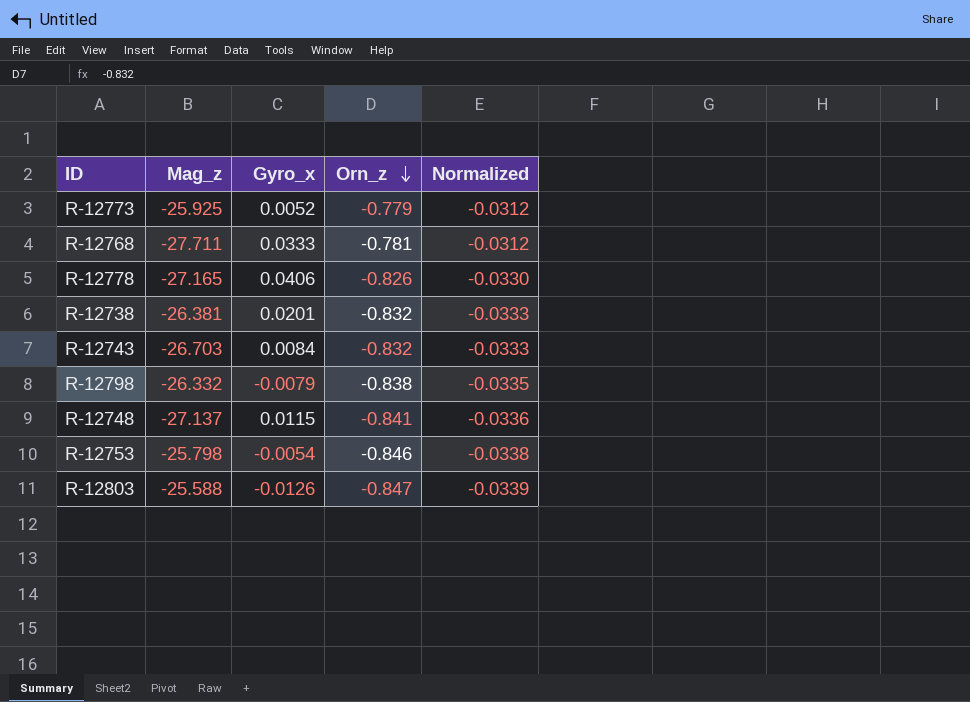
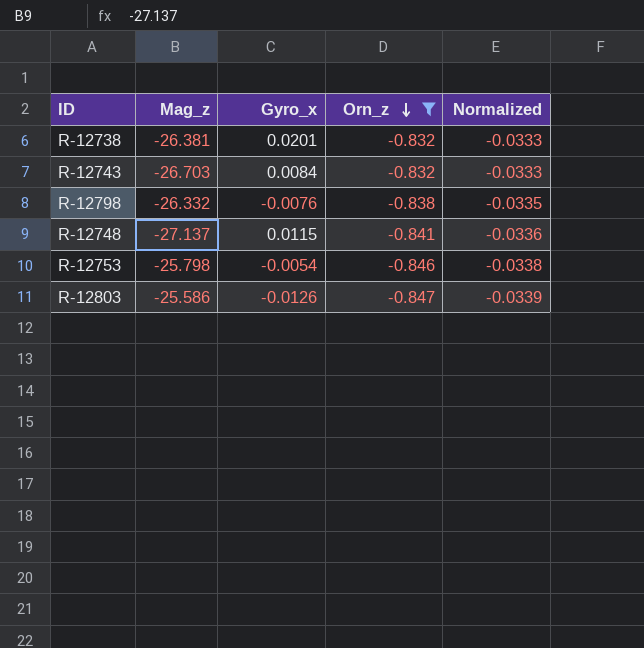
filter: none -> Orn_z <= -0.832
R-12798 | Gyro_x: -0.0079 -> -0.0076
R-12803 | Mag_z: -25.588 -> -25.586

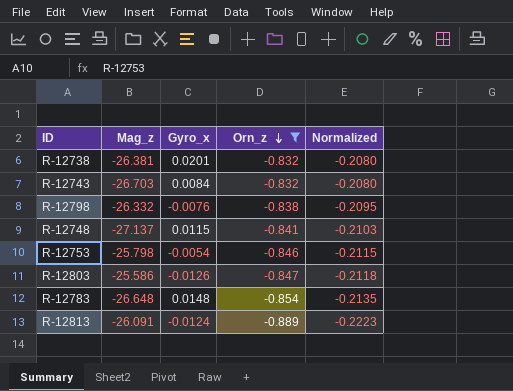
column Normalized | formula: [Orn_z] * 0.04 -> [Orn_z] * 0.25
row R-12783: none -> -26.648 | 0.0148 | -0.854 | -0.2135
row R-12813: none -> -26.091 | -0.0124 | -0.889 | -0.2223

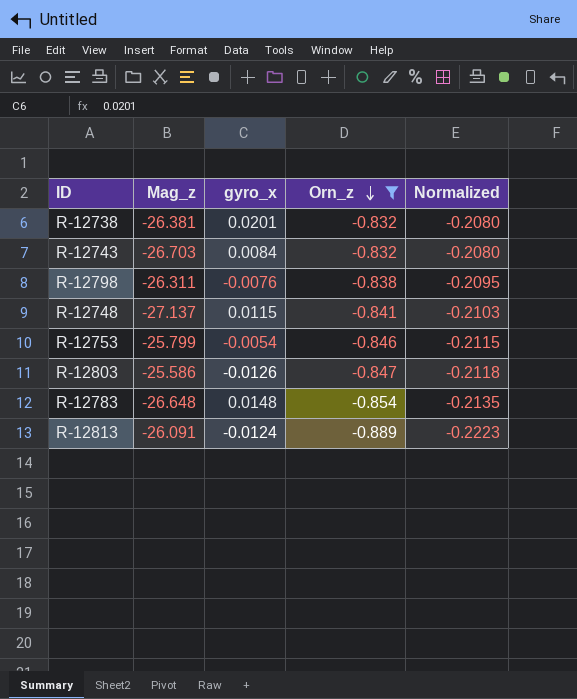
column name: Gyro_x -> gyro_x
R-12798 | Mag_z: -26.332 -> -26.311
R-12753 | Mag_z: -25.798 -> -25.799

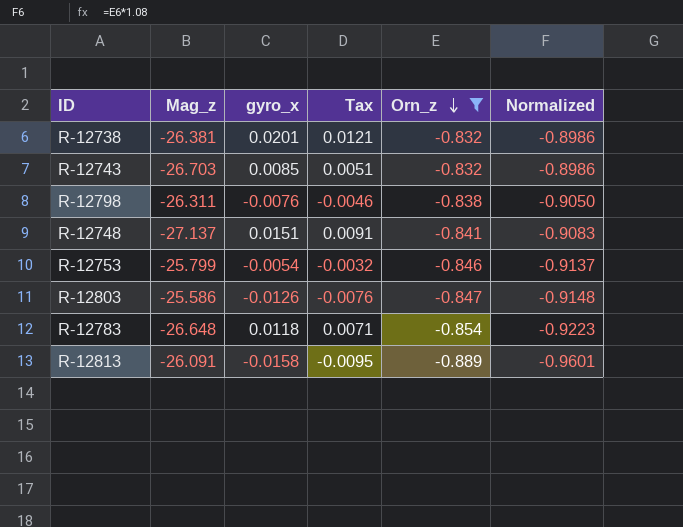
column Tax | formula: none -> [gyro_x] * 0.6
column Normalized | formula: [Orn_z] * 0.25 -> [Orn_z] * 1.08
R-12743 | gyro_x: 0.0084 -> 0.0085
R-12748 | gyro_x: 0.0115 -> 0.0151
R-12783 | gyro_x: 0.0148 -> 0.0118
R-12813 | gyro_x: -0.0124 -> -0.0158

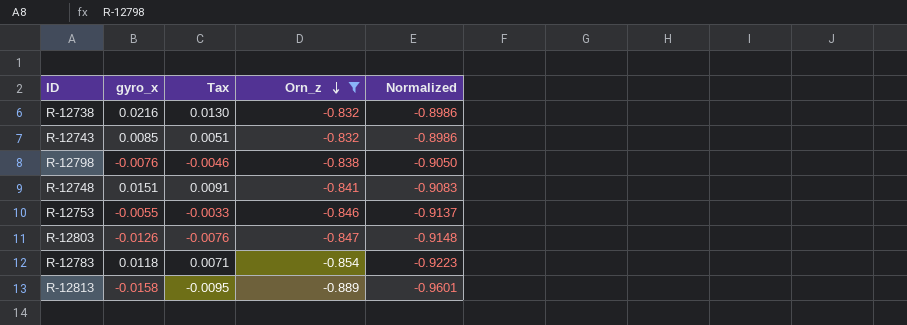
column Mag_z | position: 2 -> none
R-12738 | gyro_x: 0.0201 -> 0.0216
R-12738 | Tax: 0.0121 -> 0.0130
R-12753 | gyro_x: -0.0054 -> -0.0055
R-12753 | Tax: -0.0032 -> -0.0033

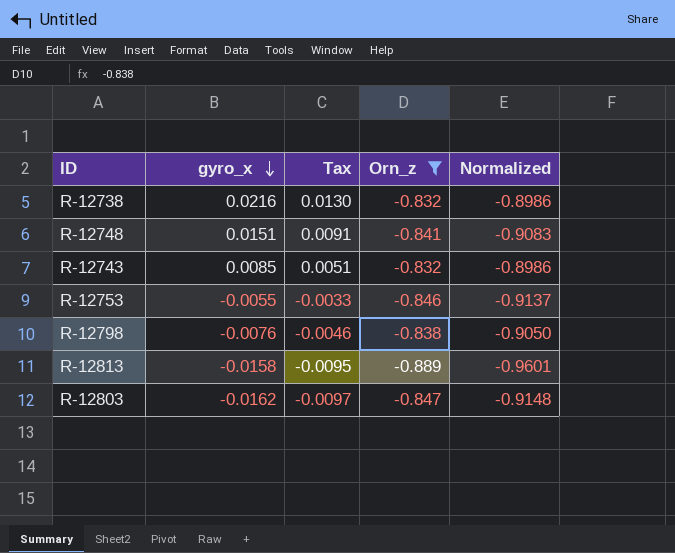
row order: Orn_z descending -> gyro_x descending
row R-12783: 0.0118 | 0.0071 | -0.854 | -0.9223 -> none
R-12803 | gyro_x: -0.0126 -> -0.0162
R-12803 | Tax: -0.0076 -> -0.0097

